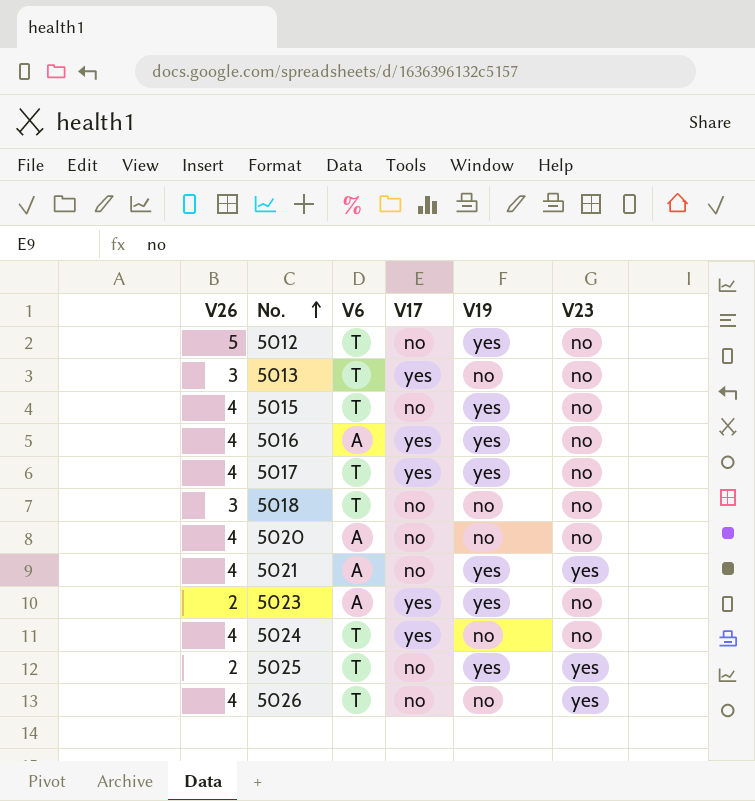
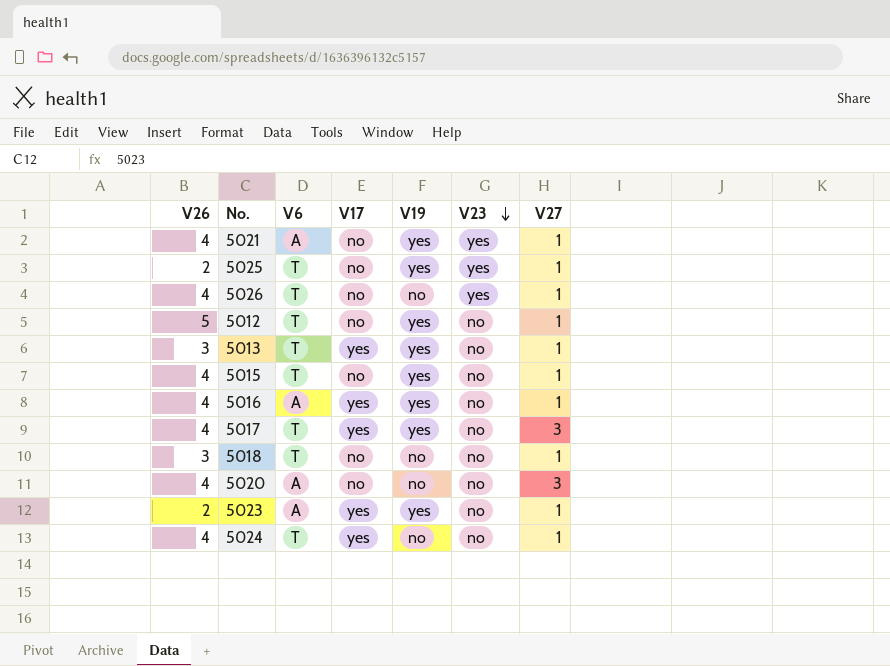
row order: No. ascending -> V23 descending
column V27 | position: none -> 7
5013 | V19: no -> yes

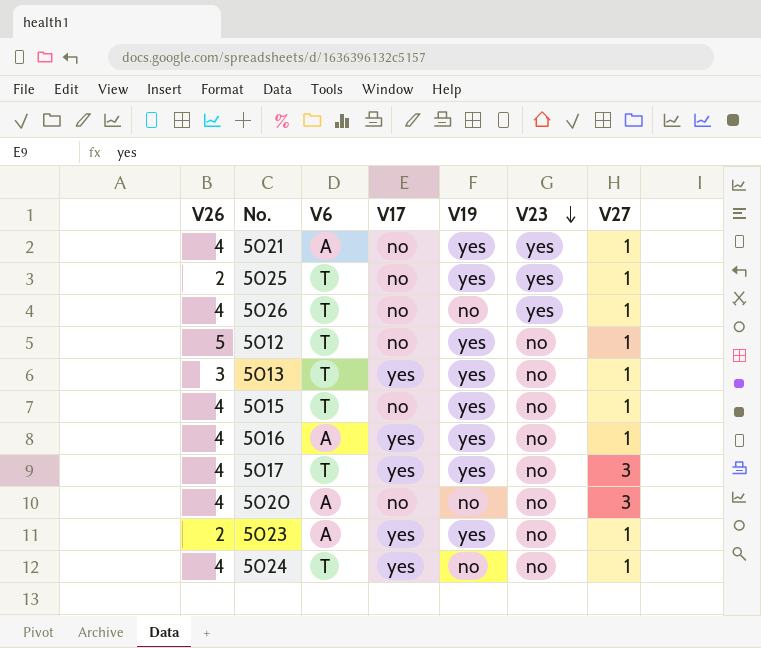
row 5018: 3 | T | no | no | no | 1 -> none

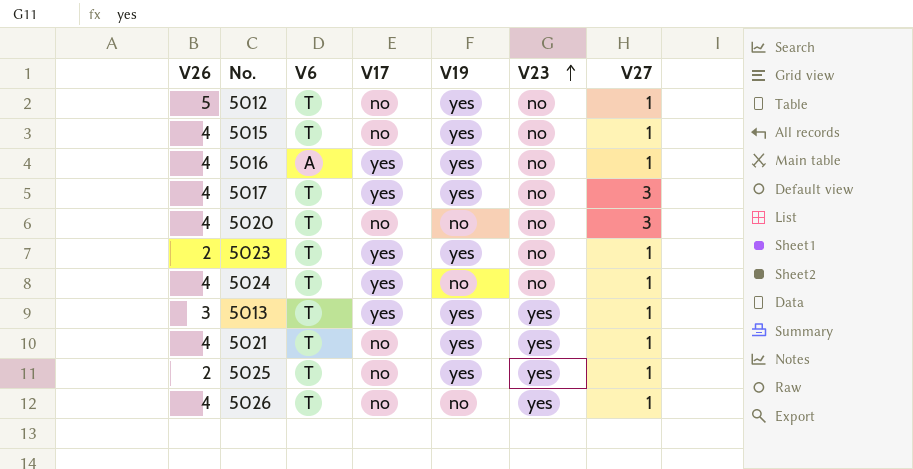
row order: V23 descending -> V23 ascending
5020 | V6: A -> T
5023 | V6: A -> T
5013 | V23: no -> yes
5021 | V6: A -> T

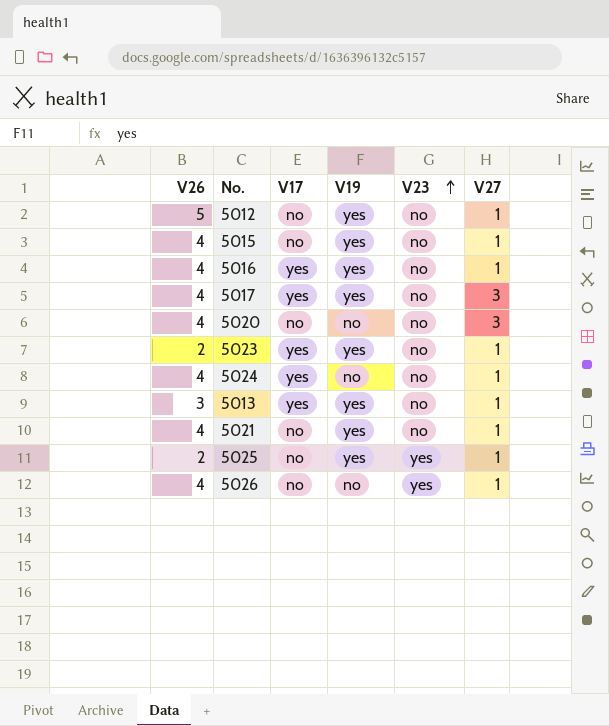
column V6 | position: 3 -> none
5013 | V23: yes -> no
5021 | V23: yes -> no

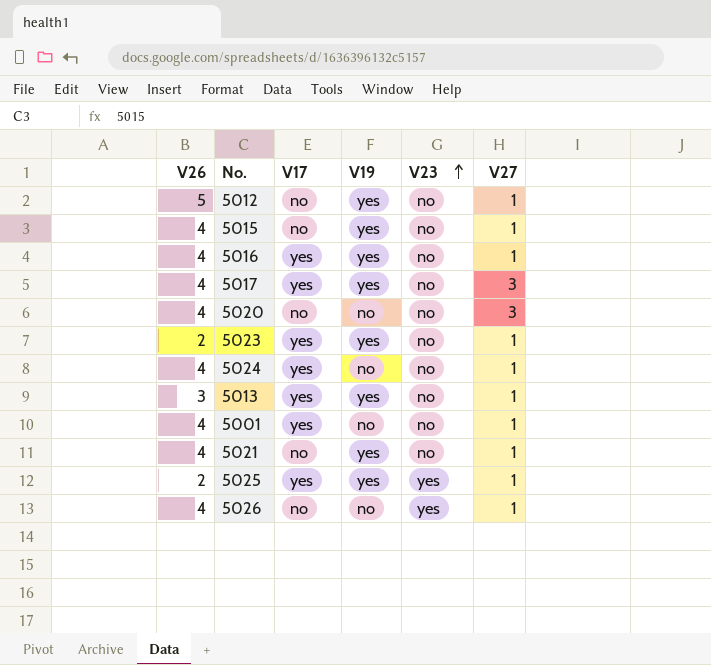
row 5001: none -> 4 | yes | no | no | 1
5025 | V17: no -> yes

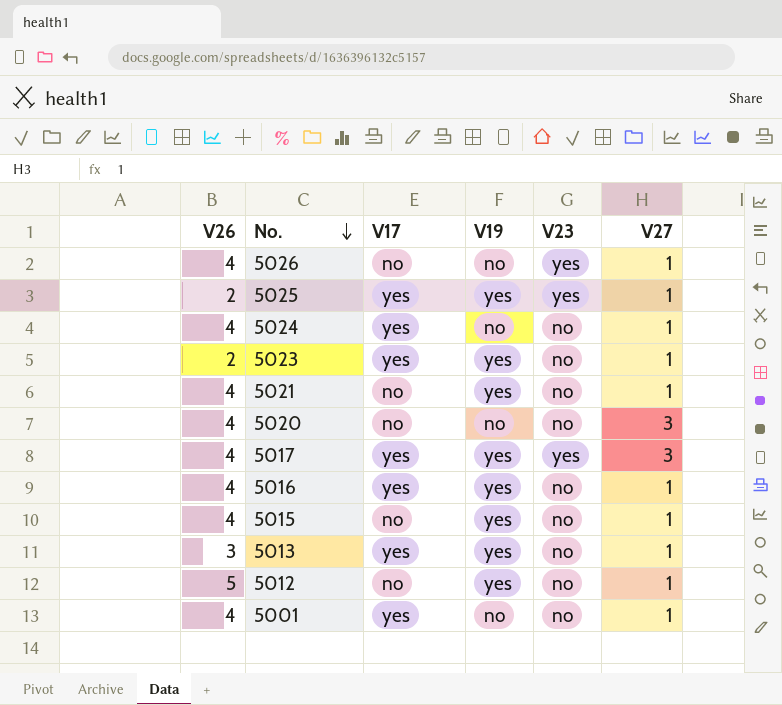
row order: V23 ascending -> No. descending
5017 | V23: no -> yes

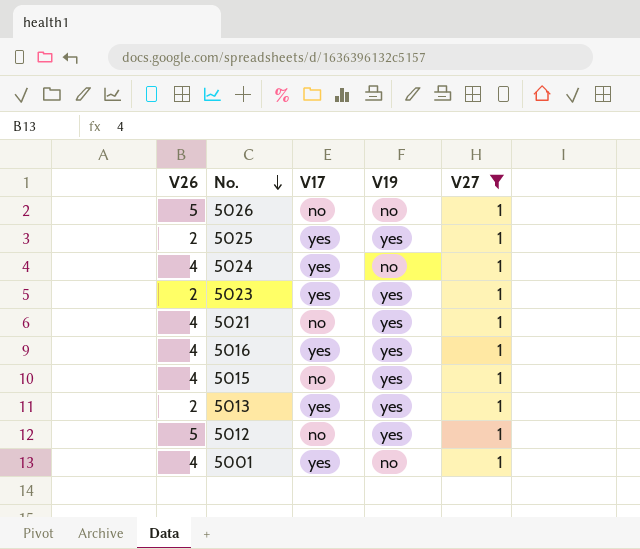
filter: none -> V27 = 1
column V23 | position: 5 -> none
5026 | V26: 4 -> 5
5013 | V26: 3 -> 2

